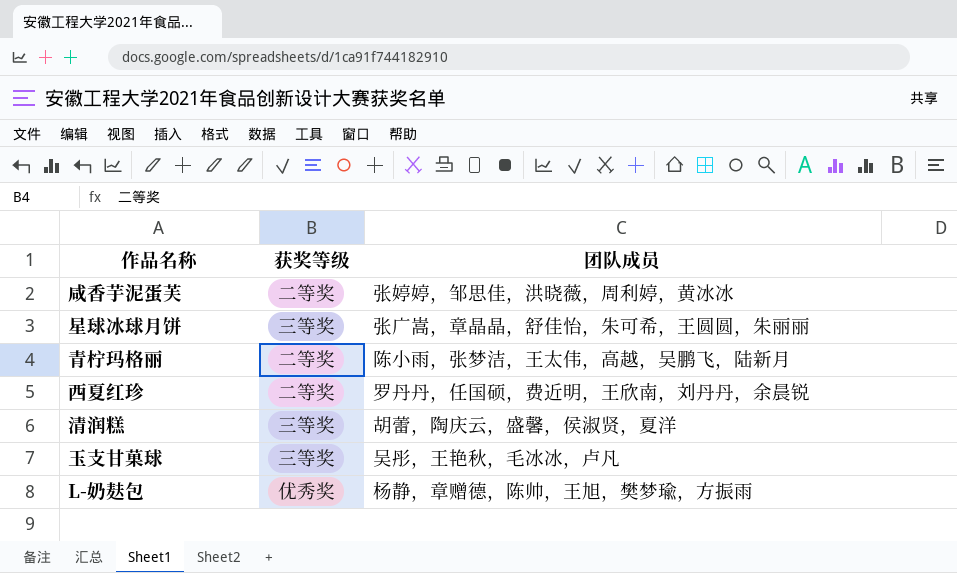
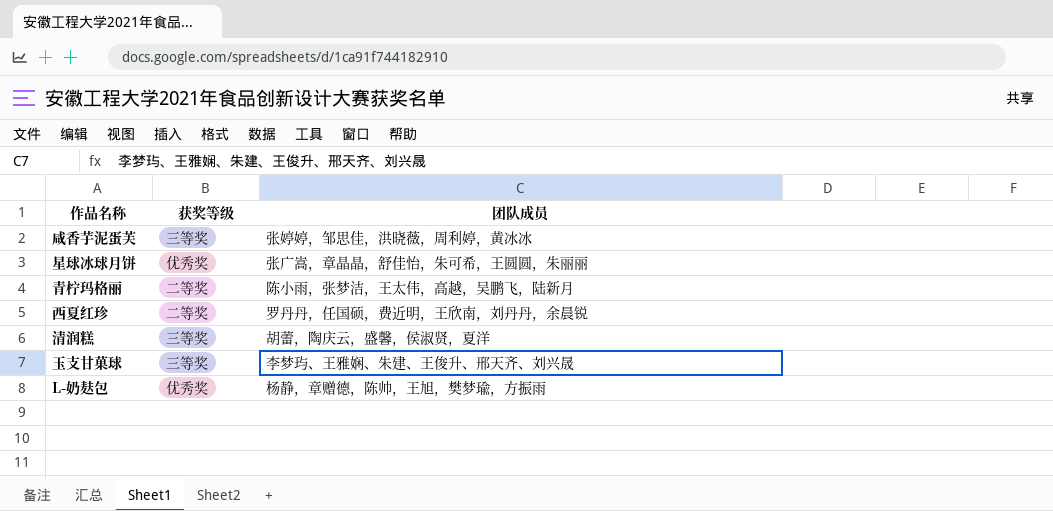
咸香芋泥蛋芙 | 获奖等级: 二等奖 -> 三等奖
星球冰球月饼 | 获奖等级: 三等奖 -> 优秀奖
玉支甘菓球 | 团队成员: 吴彤，王艳秋，毛冰冰，卢凡 -> 李梦玙、王雅娴、朱建、王俊升、邢天齐、刘兴晟

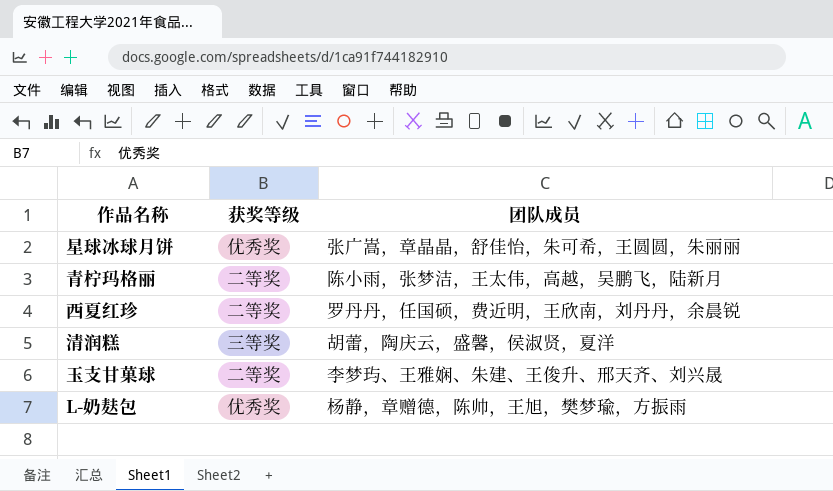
row 咸香芋泥蛋芙: 三等奖 | 张婷婷，邹思佳，洪晓薇，周利婷，黄冰冰 -> none
玉支甘菓球 | 获奖等级: 三等奖 -> 二等奖

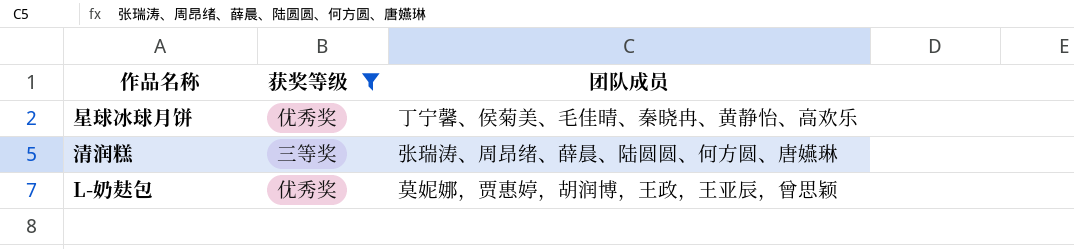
filter: none -> 获奖等级 != 二等奖
星球冰球月饼 | 团队成员: 张广嵩，章晶晶，舒佳怡，朱可希，王圆圆，朱丽丽 -> 丁宁馨、侯菊美、毛佳晴、秦晓冉、黄静怡、高欢乐
清润糕 | 团队成员: 胡蕾，陶庆云，盛馨，侯淑贤，夏洋 -> 张瑞涛、周昂绪、薛晨、陆圆圆、何方圆、唐嬿琳
L-奶麸包 | 团队成员: 杨静，章赠德，陈帅，王旭，樊梦瑜，方振雨 -> 莫妮娜，贾惠婷，胡润博，王政，王亚辰，曾思颖

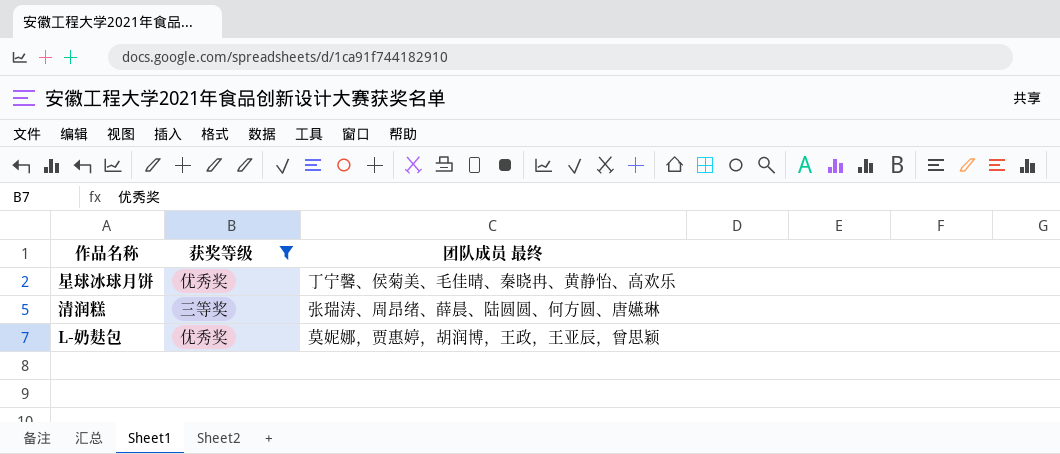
column name: 团队成员 -> 团队成员 最终

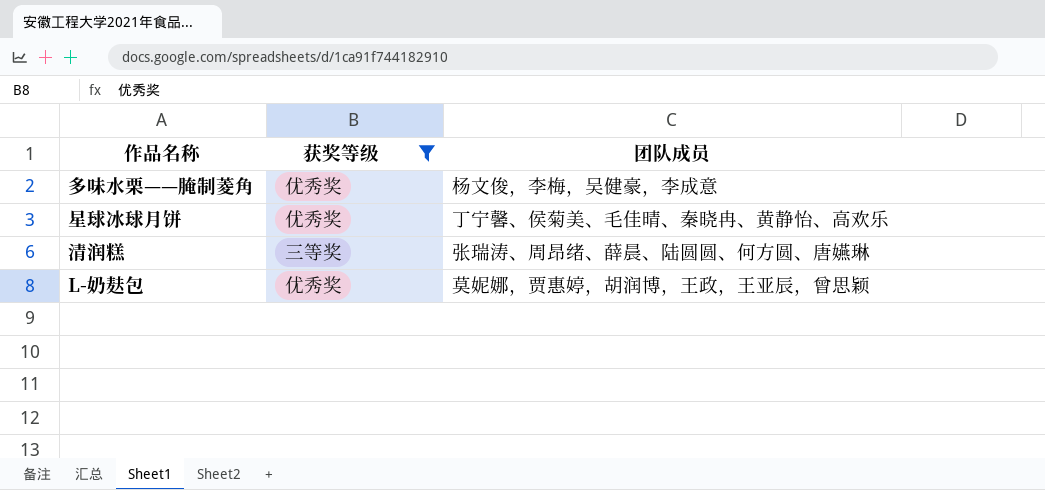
column name: 团队成员 最终 -> 团队成员
row 多味水栗——腌制菱角: none -> 优秀奖 | 杨文俊，李梅，吴健豪，李成意

